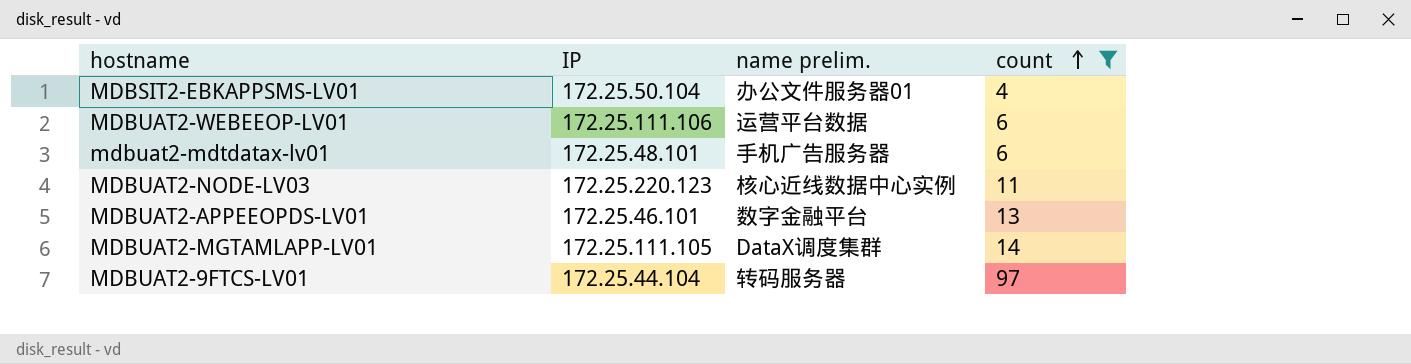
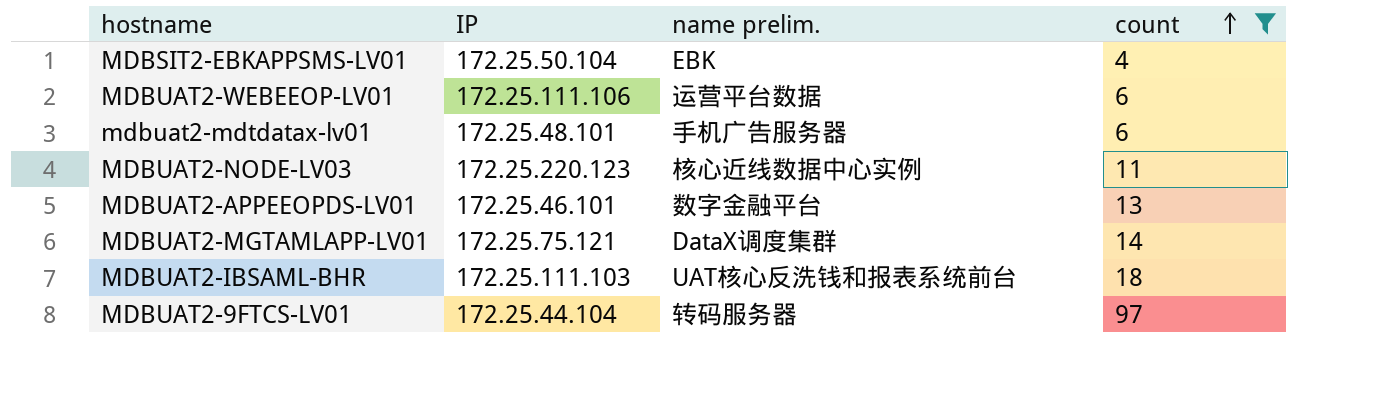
MDBSIT2-EBKAPPSMS-LV01 | name prelim.: 办公文件服务器01 -> EBK
MDBUAT2-MGTAMLAPP-LV01 | IP: 172.25.111.105 -> 172.25.75.121
row MDBUAT2-IBSAML-BHR: none -> 172.25.111.103 | UAT核心反洗钱和报表系统前台 | 18

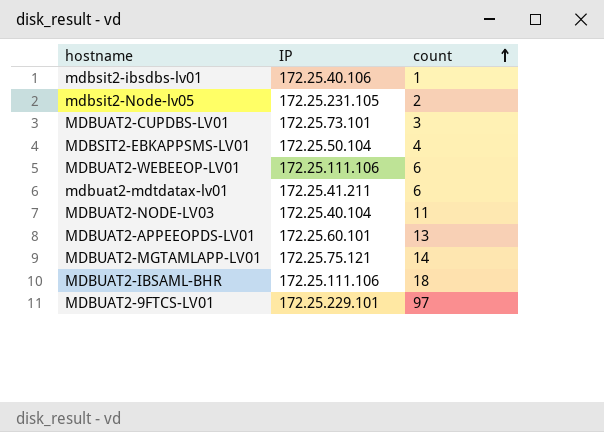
filter: count >= 4 -> none
column name prelim. | position: 3 -> none
mdbuat2-mdtdatax-lv01 | IP: 172.25.48.101 -> 172.25.41.211
MDBUAT2-NODE-LV03 | IP: 172.25.220.123 -> 172.25.40.104
MDBUAT2-APPEEOPDS-LV01 | IP: 172.25.46.101 -> 172.25.60.101
MDBUAT2-IBSAML-BHR | IP: 172.25.111.103 -> 172.25.111.106
MDBUAT2-9FTCS-LV01 | IP: 172.25.44.104 -> 172.25.229.101

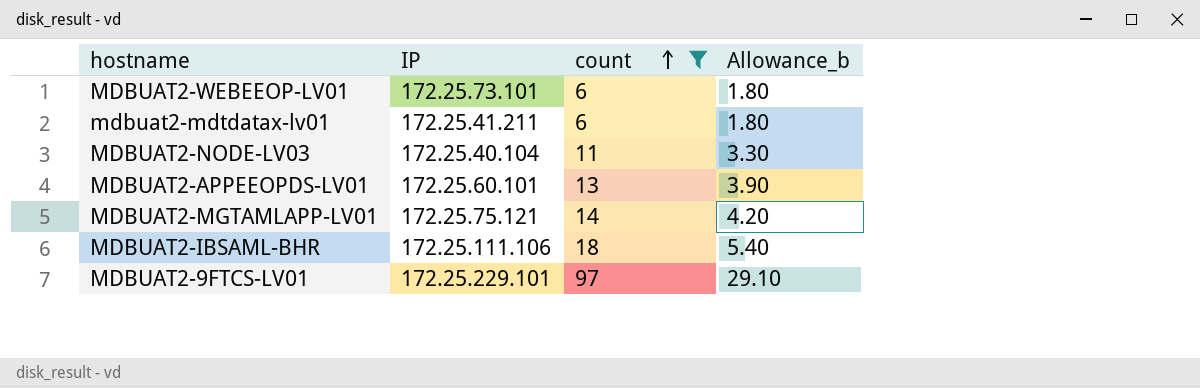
filter: none -> count >= 6
column Allowance_b | formula: none -> [count] * 0.3
MDBUAT2-WEBEEOP-LV01 | IP: 172.25.111.106 -> 172.25.73.101

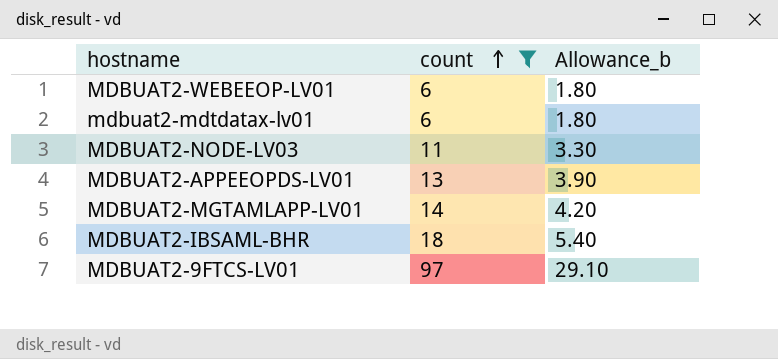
column IP | position: 2 -> none

